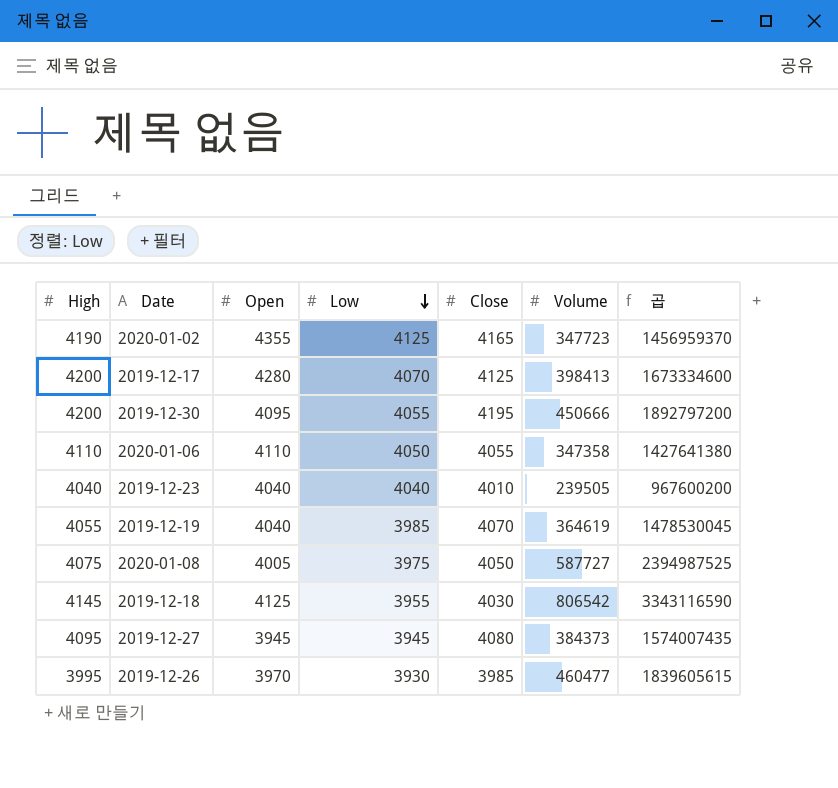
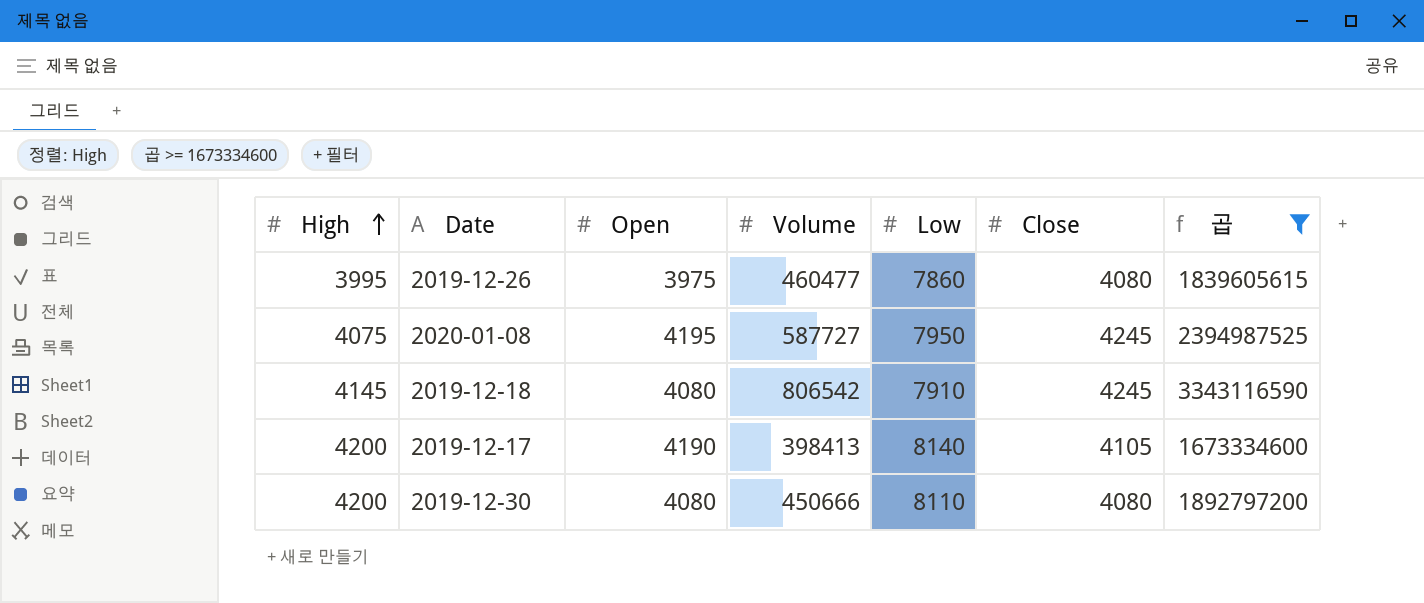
filter: none -> 곱 >= 1673334600
row order: Low descending -> High ascending
column Volume | position: 6 -> 4
2019-12-26 | Open: 3970 -> 3975
2019-12-26 | Low: 3930 -> 7860
2019-12-26 | Close: 3985 -> 4080
2020-01-08 | Open: 4005 -> 4195
2020-01-08 | Low: 3975 -> 7950
2020-01-08 | Close: 4050 -> 4245
2019-12-18 | Open: 4125 -> 4080
2019-12-18 | Low: 3955 -> 7910
2019-12-18 | Close: 4030 -> 4245
2019-12-17 | Open: 4280 -> 4190
2019-12-17 | Low: 4070 -> 8140
2019-12-17 | Close: 4125 -> 4105
2019-12-30 | Open: 4095 -> 4080
2019-12-30 | Low: 4055 -> 8110
2019-12-30 | Close: 4195 -> 4080

